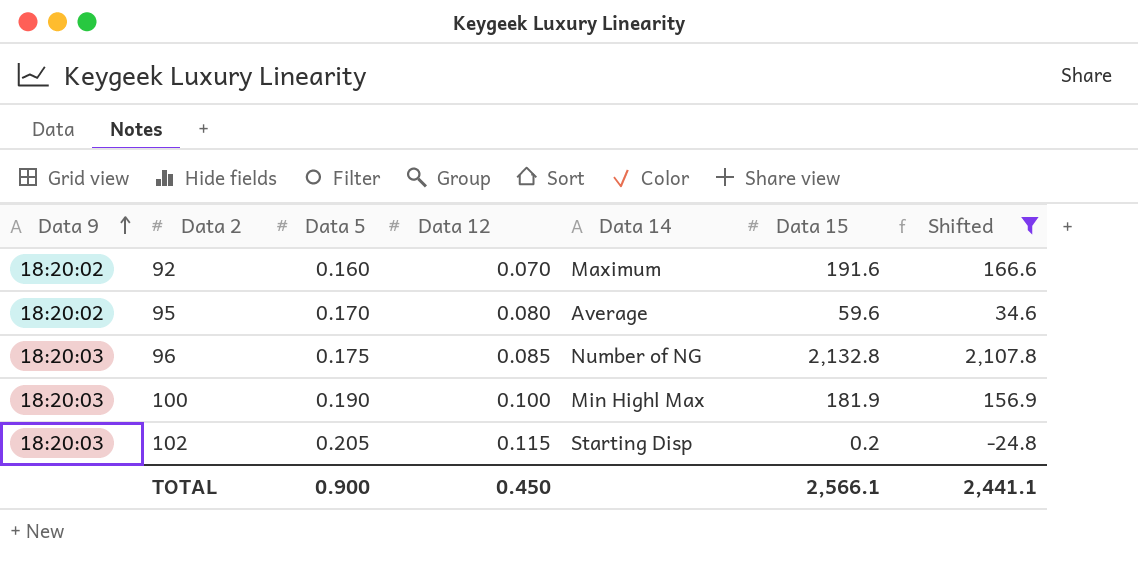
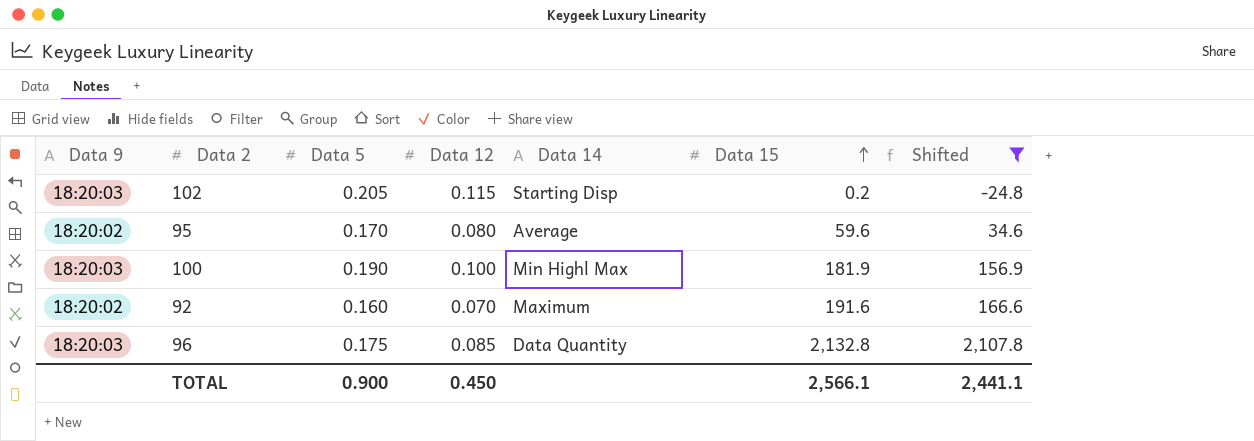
row order: Data 9 ascending -> Data 15 ascending
96 | Data 14: Number of NG -> Data Quantity

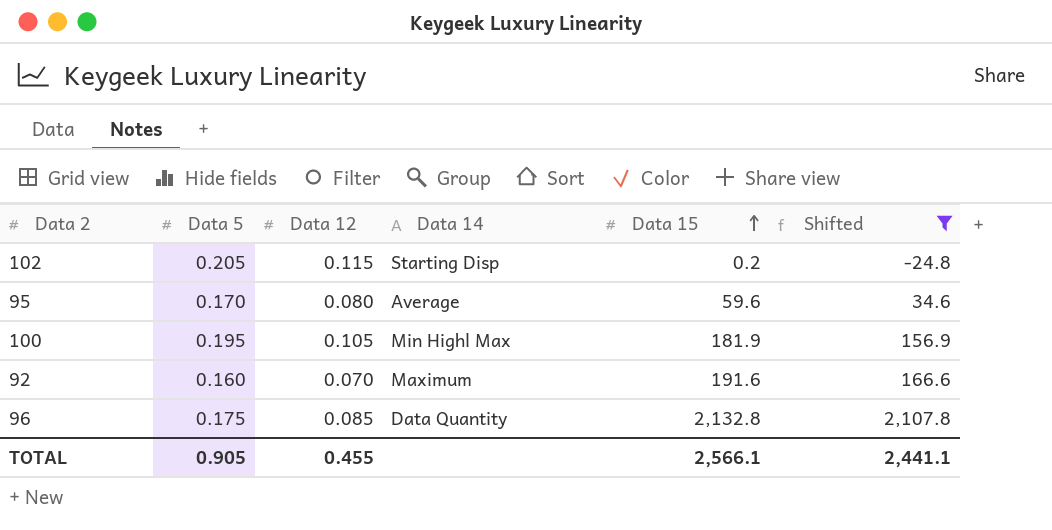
column Data 9 | position: 1 -> none
100 | Data 5: 0.190 -> 0.195
100 | Data 12: 0.100 -> 0.105
TOTAL | Data 5: 0.900 -> 0.905
TOTAL | Data 12: 0.450 -> 0.455

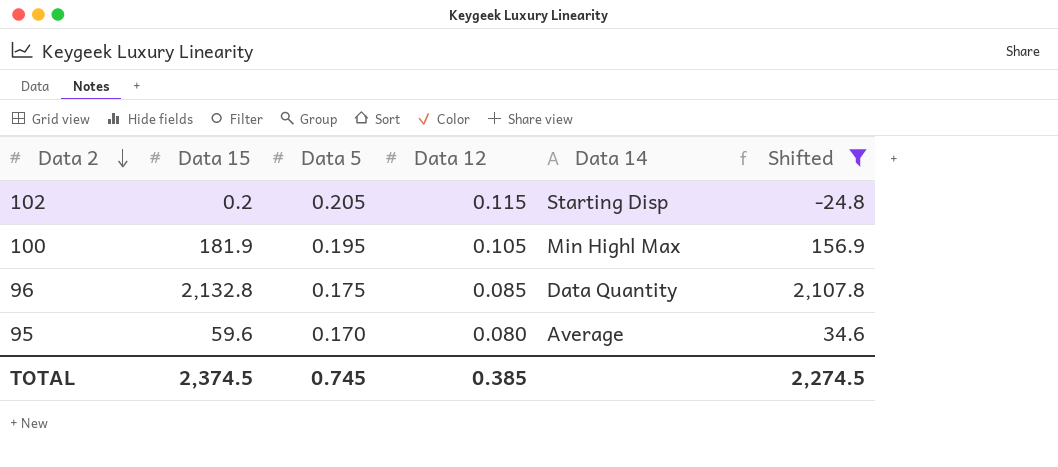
row order: Data 15 ascending -> Data 2 descending
column Data 15 | position: 5 -> 2
row 92: 0.160 | 0.070 | Maximum | 191.6 | 166.6 -> none
TOTAL | Data 15: 2,566.1 -> 2,374.5
TOTAL | Data 5: 0.905 -> 0.745
TOTAL | Data 12: 0.455 -> 0.385
TOTAL | Shifted: 2,441.1 -> 2,274.5

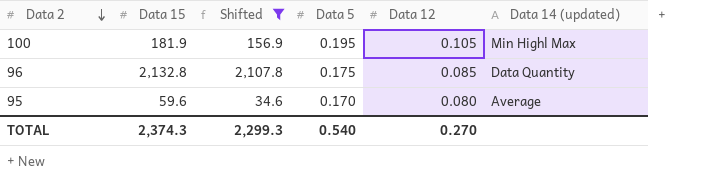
column Shifted | position: 6 -> 3
column name: Data 14 -> Data 14 (updated)
row 102: 0.2 | 0.205 | 0.115 | Starting Disp | -24.8 -> none
TOTAL | Data 15: 2,374.5 -> 2,374.3
TOTAL | Shifted: 2,274.5 -> 2,299.3
TOTAL | Data 5: 0.745 -> 0.540
TOTAL | Data 12: 0.385 -> 0.270

